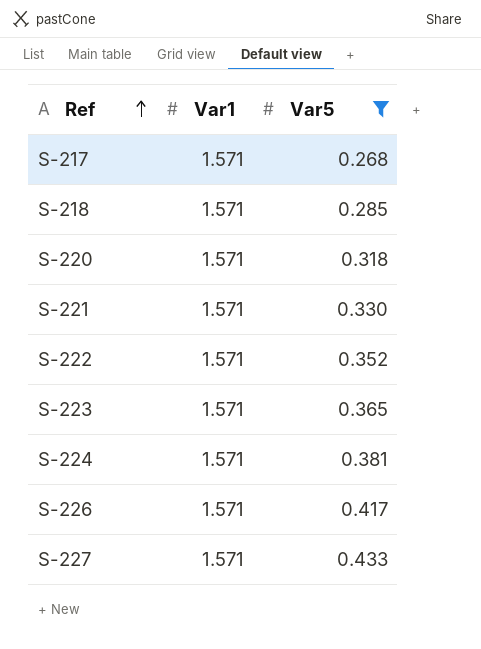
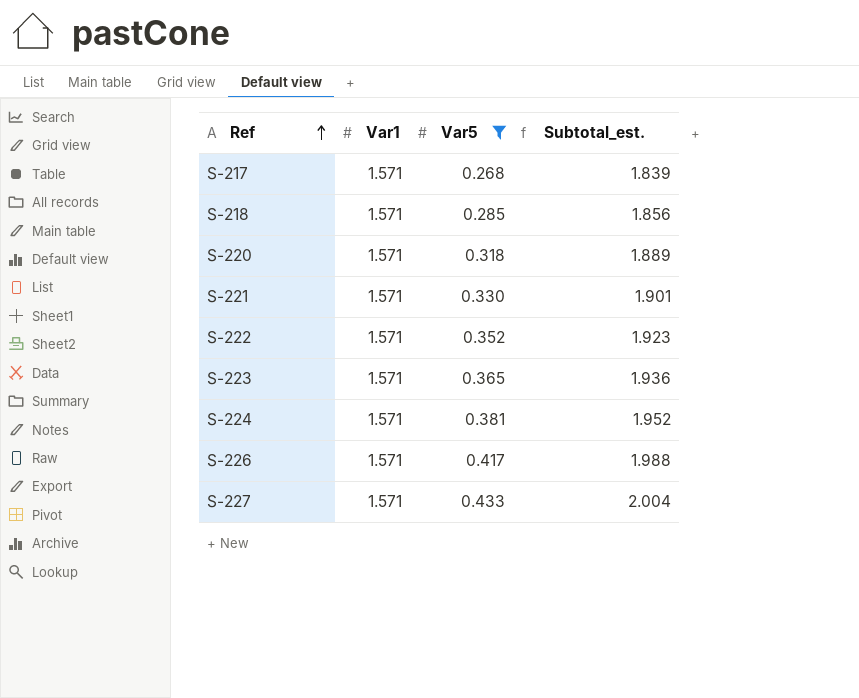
column Subtotal_est. | formula: none -> [Var1] + [Var5]

